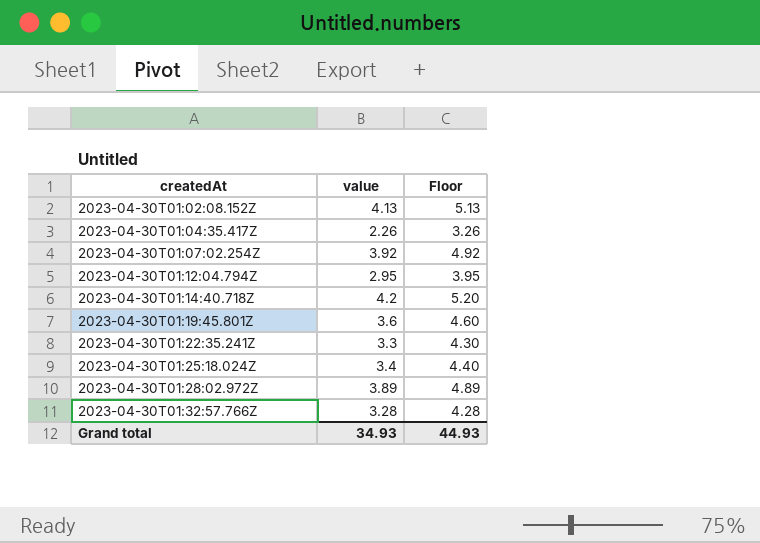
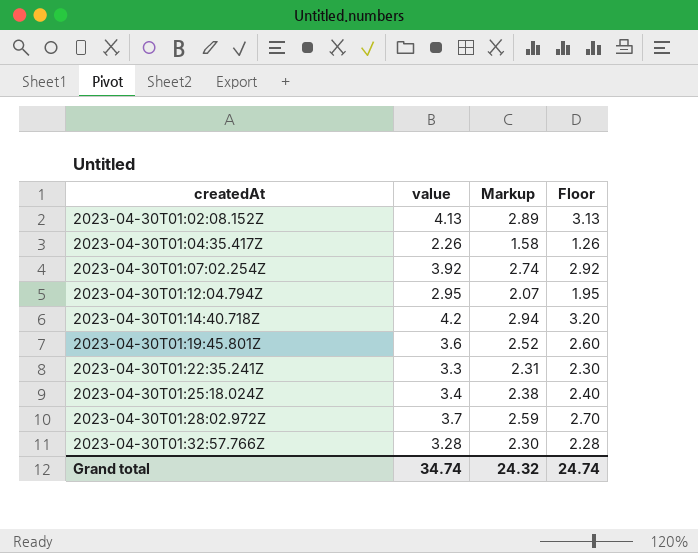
column Markup | formula: none -> [value] * 0.7
column Floor | formula: [value] + 1 -> [value] - 1
2023-04-30T01:28:02.972Z | value: 3.89 -> 3.7
Grand total | value: 34.93 -> 34.74
Grand total | Floor: 44.93 -> 24.74

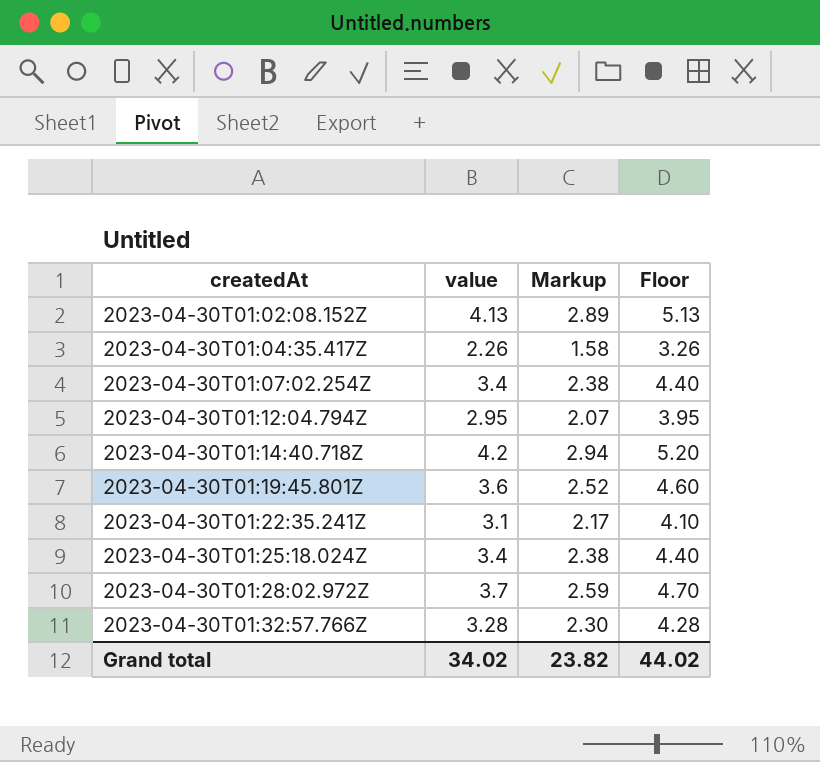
column Floor | formula: [value] - 1 -> [value] + 1
2023-04-30T01:07:02.254Z | value: 3.92 -> 3.4
2023-04-30T01:07:02.254Z | Markup: 2.74 -> 2.38
2023-04-30T01:22:35.241Z | value: 3.3 -> 3.1
2023-04-30T01:22:35.241Z | Markup: 2.31 -> 2.17
Grand total | value: 34.74 -> 34.02
Grand total | Markup: 24.32 -> 23.82
Grand total | Floor: 24.74 -> 44.02

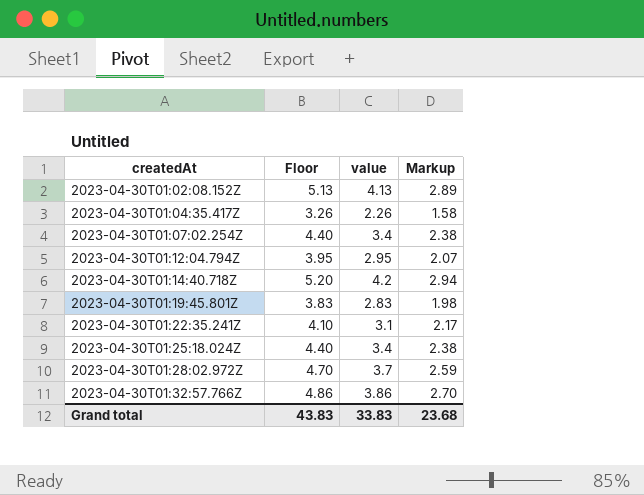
column Floor | position: 4 -> 2
2023-04-30T01:19:45.801Z | Floor: 4.60 -> 3.83
2023-04-30T01:19:45.801Z | value: 3.6 -> 2.83
2023-04-30T01:19:45.801Z | Markup: 2.52 -> 1.98
2023-04-30T01:32:57.766Z | Floor: 4.28 -> 4.86
2023-04-30T01:32:57.766Z | value: 3.28 -> 3.86
2023-04-30T01:32:57.766Z | Markup: 2.30 -> 2.70
Grand total | Floor: 44.02 -> 43.83
Grand total | value: 34.02 -> 33.83
Grand total | Markup: 23.82 -> 23.68

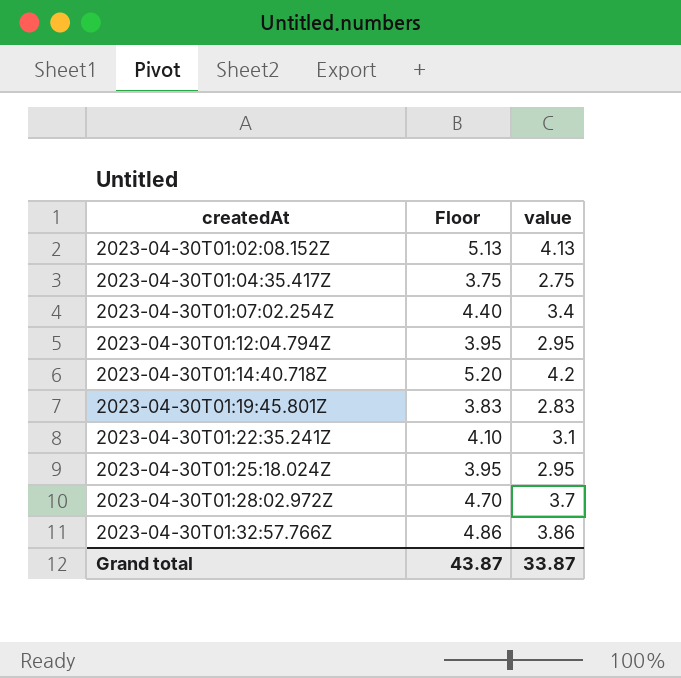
column Markup | formula: [value] * 0.7 -> none
2023-04-30T01:04:35.417Z | Floor: 3.26 -> 3.75
2023-04-30T01:04:35.417Z | value: 2.26 -> 2.75
2023-04-30T01:25:18.024Z | Floor: 4.40 -> 3.95
2023-04-30T01:25:18.024Z | value: 3.4 -> 2.95
Grand total | Floor: 43.83 -> 43.87
Grand total | value: 33.83 -> 33.87

